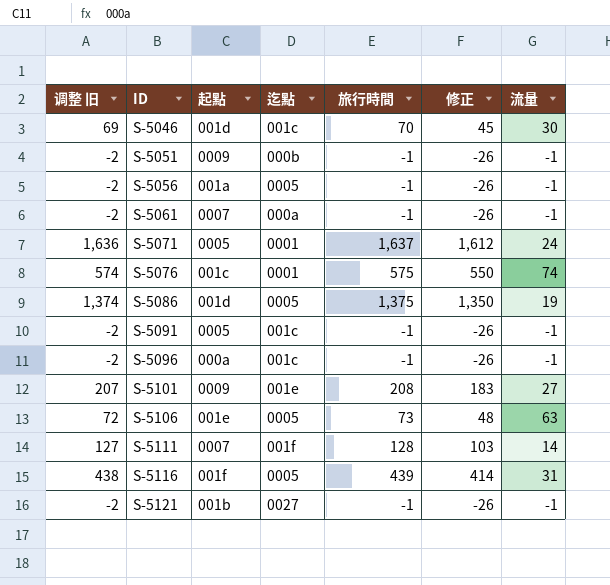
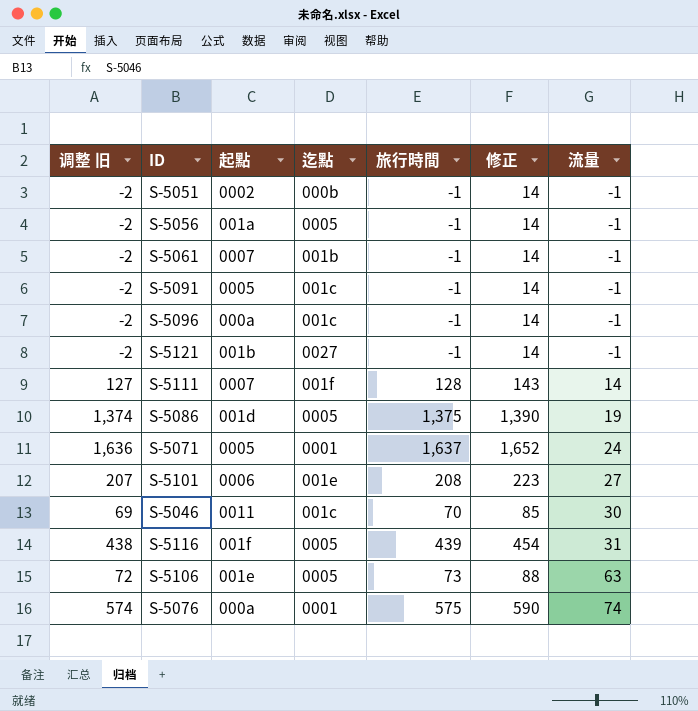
row order: ID ascending -> 流量 ascending
column 修正 | formula: [旅行時間] - 25 -> [旅行時間] + 15
S-5051 | 起點: 0009 -> 0002
S-5061 | 迄點: 000a -> 001b
S-5101 | 起點: 0009 -> 0006
S-5046 | 起點: 001d -> 0011
S-5076 | 起點: 001c -> 000a

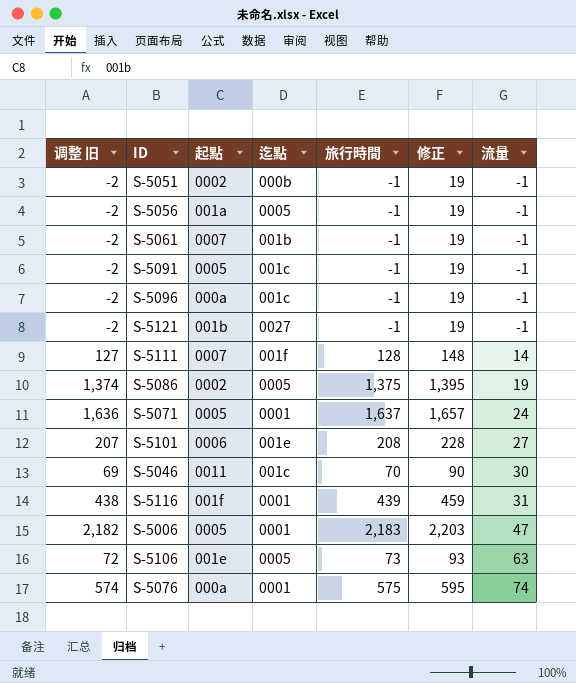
column 修正 | formula: [旅行時間] + 15 -> [旅行時間] + 20
S-5086 | 起點: 001d -> 0002
S-5116 | 迄點: 0005 -> 0001
row S-5006: none -> 2,182 | 0005 | 0001 | 2,183 | 2,203 | 47

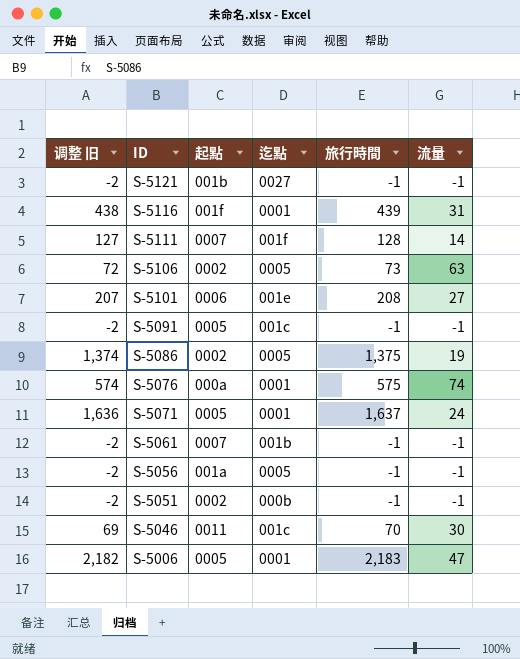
row order: 流量 ascending -> ID descending
column 修正 | formula: [旅行時間] + 20 -> none
row S-5096: -2 | 000a | 001c | -1 | 19 | -1 -> none
S-5106 | 起點: 001e -> 0002

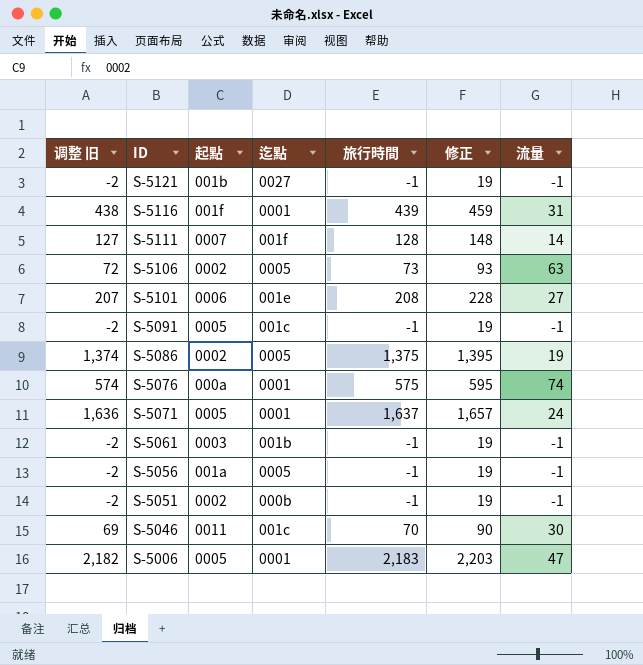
column 修正 | formula: none -> [旅行時間] + 20
S-5061 | 起點: 0007 -> 0003

